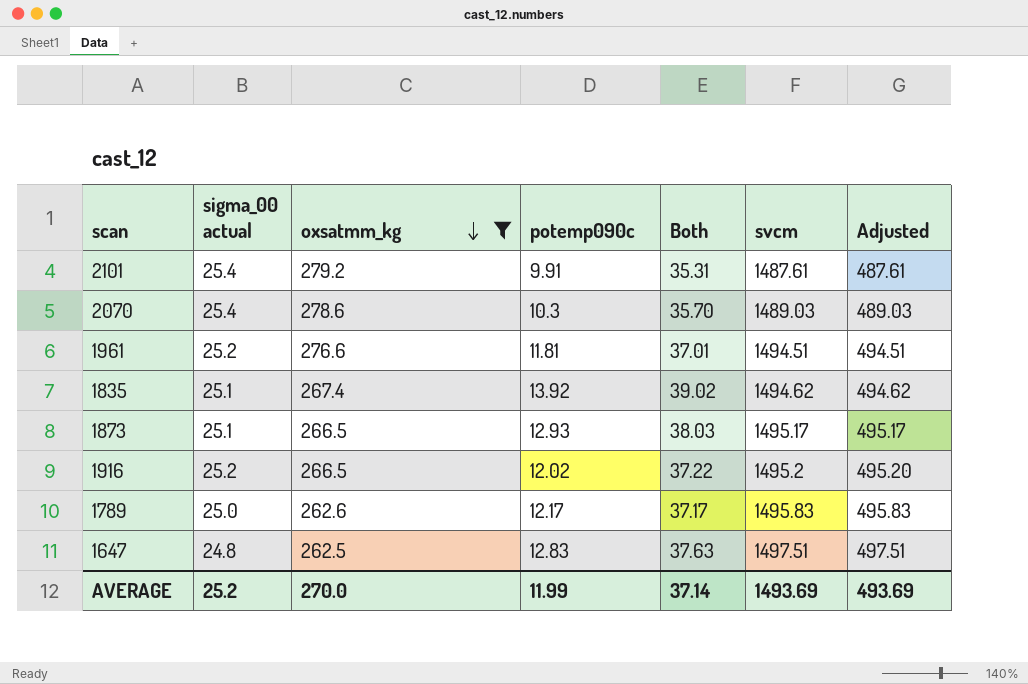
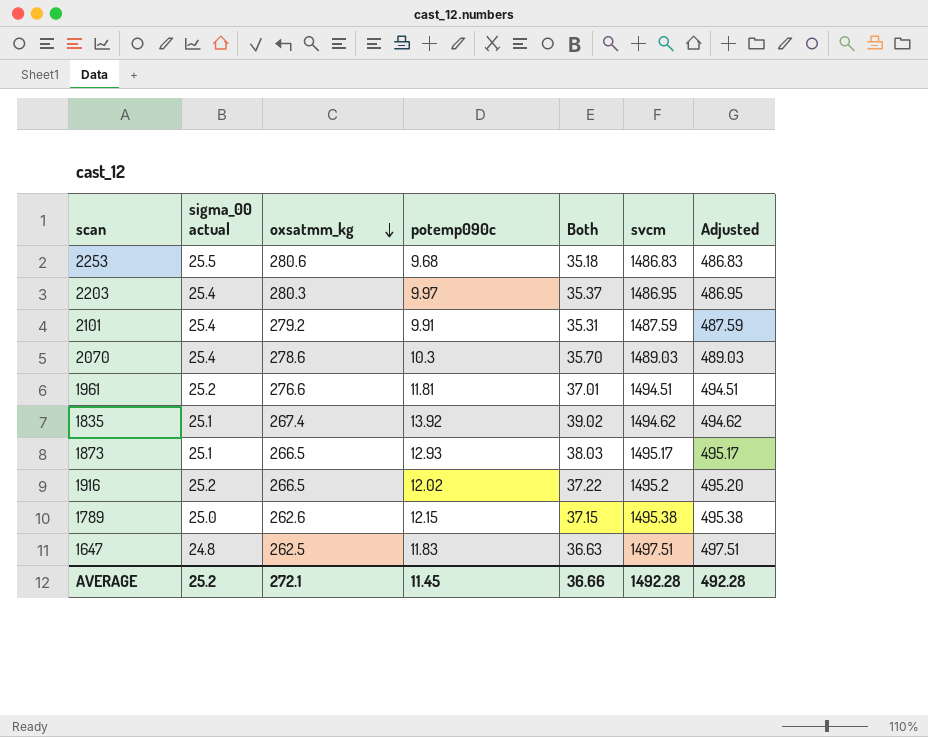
filter: oxsatmm_kg <= 279.2 -> none
2101 | svcm: 1487.61 -> 1487.59
2101 | Adjusted: 487.61 -> 487.59
1789 | potemp090c: 12.17 -> 12.15
1789 | Both: 37.17 -> 37.15
1789 | svcm: 1495.83 -> 1495.38
1789 | Adjusted: 495.83 -> 495.38
1647 | potemp090c: 12.83 -> 11.83
1647 | Both: 37.63 -> 36.63
AVERAGE | oxsatmm_kg: 270.0 -> 272.1
AVERAGE | potemp090c: 11.99 -> 11.45
AVERAGE | Both: 37.14 -> 36.66
AVERAGE | svcm: 1493.69 -> 1492.28
AVERAGE | Adjusted: 493.69 -> 492.28

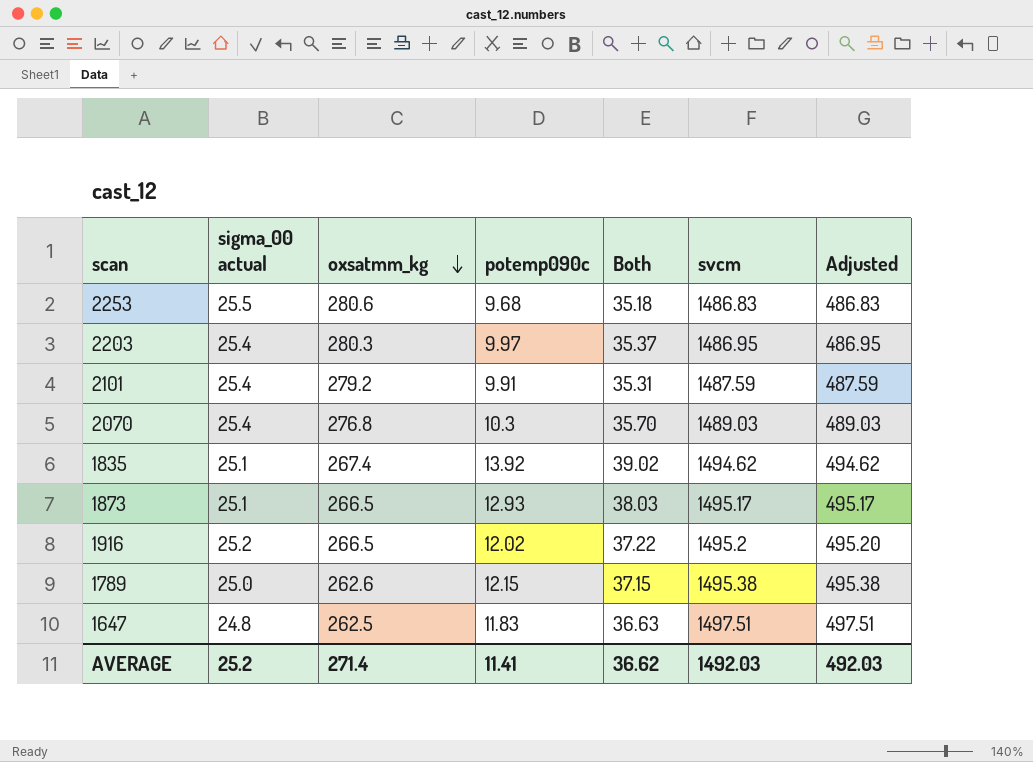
row 1961: 25.2 | 276.6 | 11.81 | 37.01 | 1494.51 | 494.51 -> none
2070 | oxsatmm_kg: 278.6 -> 276.8
AVERAGE | oxsatmm_kg: 272.1 -> 271.4
AVERAGE | potemp090c: 11.45 -> 11.41
AVERAGE | Both: 36.66 -> 36.62
AVERAGE | svcm: 1492.28 -> 1492.03
AVERAGE | Adjusted: 492.28 -> 492.03

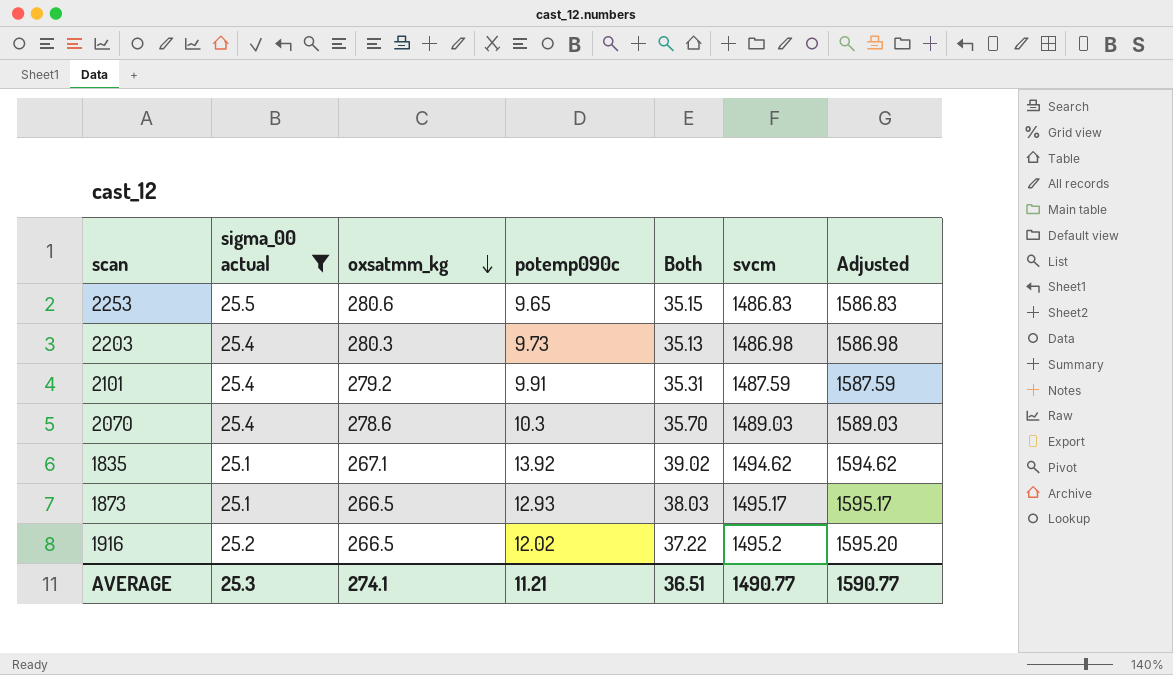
filter: none -> sigma_00 actual >= 25.1
column Adjusted | formula: [svcm] - 1000 -> [svcm] + 100
2253 | potemp090c: 9.68 -> 9.65
2253 | Both: 35.18 -> 35.15
2203 | potemp090c: 9.97 -> 9.73
2203 | Both: 35.37 -> 35.13
2203 | svcm: 1486.95 -> 1486.98
2070 | oxsatmm_kg: 276.8 -> 278.6
1835 | oxsatmm_kg: 267.4 -> 267.1
AVERAGE | sigma_00 actual: 25.2 -> 25.3
AVERAGE | oxsatmm_kg: 271.4 -> 274.1
AVERAGE | potemp090c: 11.41 -> 11.21
AVERAGE | Both: 36.62 -> 36.51
AVERAGE | svcm: 1492.03 -> 1490.77
AVERAGE | Adjusted: 492.03 -> 1590.77

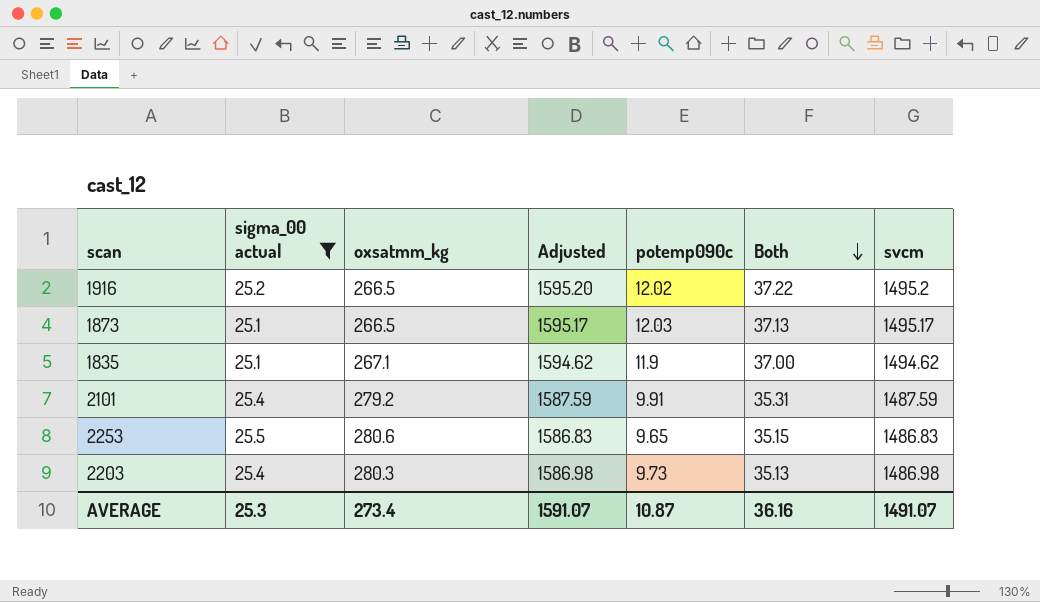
row order: oxsatmm_kg descending -> Both descending
column Adjusted | position: 7 -> 4
row 2070: 25.4 | 278.6 | 10.3 | 35.70 | 1489.03 | 1589.03 -> none
1873 | potemp090c: 12.93 -> 12.03
1873 | Both: 38.03 -> 37.13
1835 | potemp090c: 13.92 -> 11.9
1835 | Both: 39.02 -> 37.00
AVERAGE | oxsatmm_kg: 274.1 -> 273.4
AVERAGE | Adjusted: 1590.77 -> 1591.07
AVERAGE | potemp090c: 11.21 -> 10.87
AVERAGE | Both: 36.51 -> 36.16
AVERAGE | svcm: 1490.77 -> 1491.07

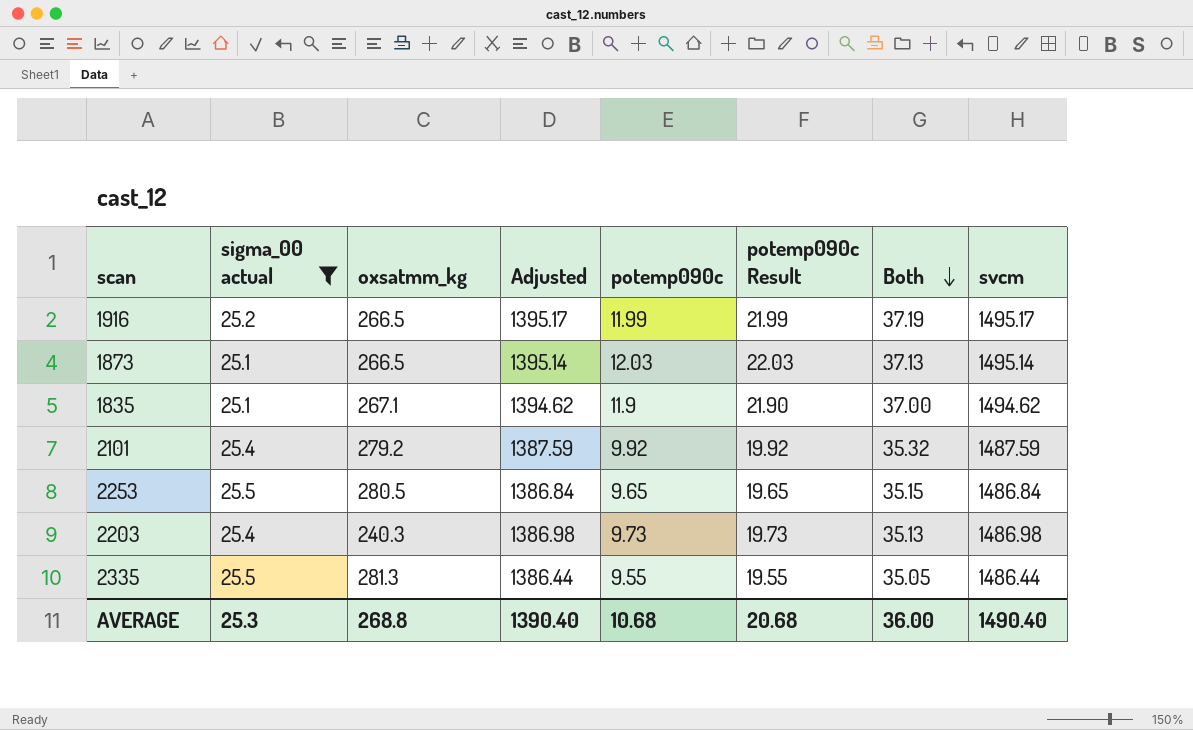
column Adjusted | formula: [svcm] + 100 -> [svcm] - 100
column potemp090c Result | formula: none -> [potemp090c] + 10
1916 | potemp090c: 12.02 -> 11.99
1916 | Both: 37.22 -> 37.19
1916 | svcm: 1495.2 -> 1495.17
1873 | svcm: 1495.17 -> 1495.14
2101 | potemp090c: 9.91 -> 9.92
2101 | Both: 35.31 -> 35.32
2253 | oxsatmm_kg: 280.6 -> 280.5
2253 | svcm: 1486.83 -> 1486.84
2203 | oxsatmm_kg: 280.3 -> 240.3
row 2335: none -> 25.5 | 281.3 | 1386.44 | 9.55 | 19.55 | 35.05 | 1486.44
AVERAGE | oxsatmm_kg: 273.4 -> 268.8
AVERAGE | Adjusted: 1591.07 -> 1390.40
AVERAGE | potemp090c: 10.87 -> 10.68
AVERAGE | Both: 36.16 -> 36.00
AVERAGE | svcm: 1491.07 -> 1490.40

